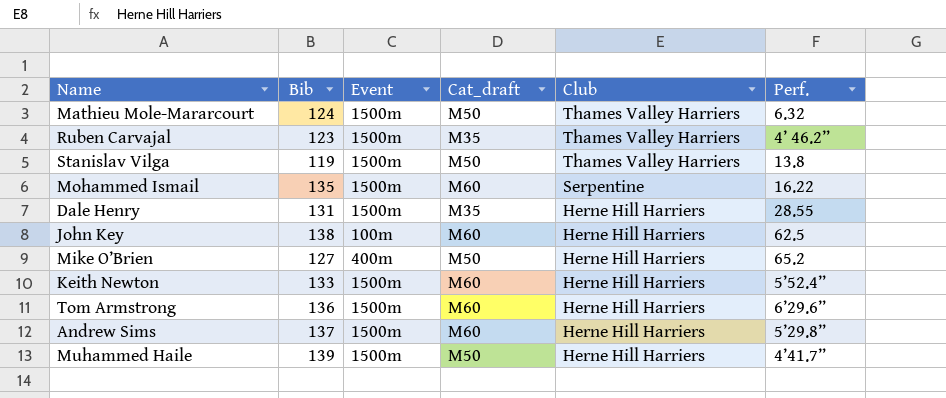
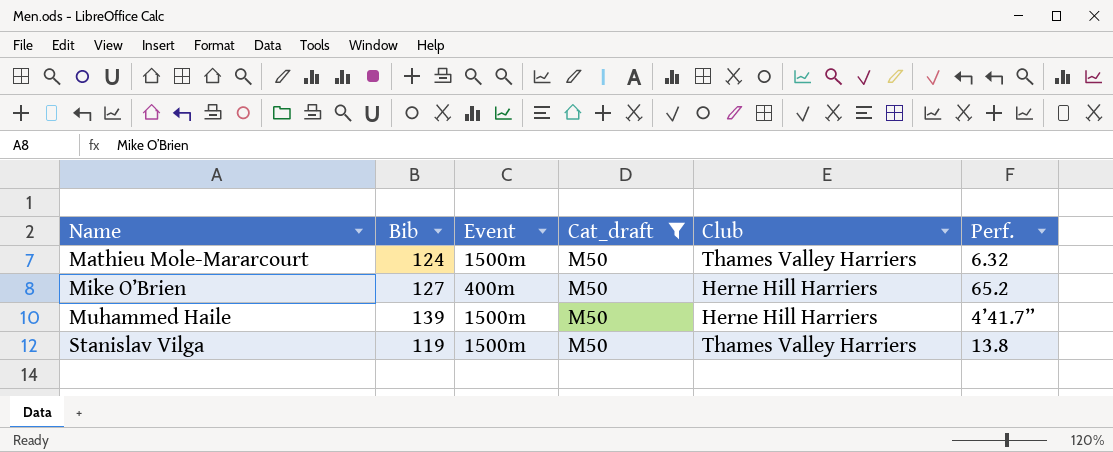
filter: none -> Cat_draft = M50
row order: Club descending -> Name ascending

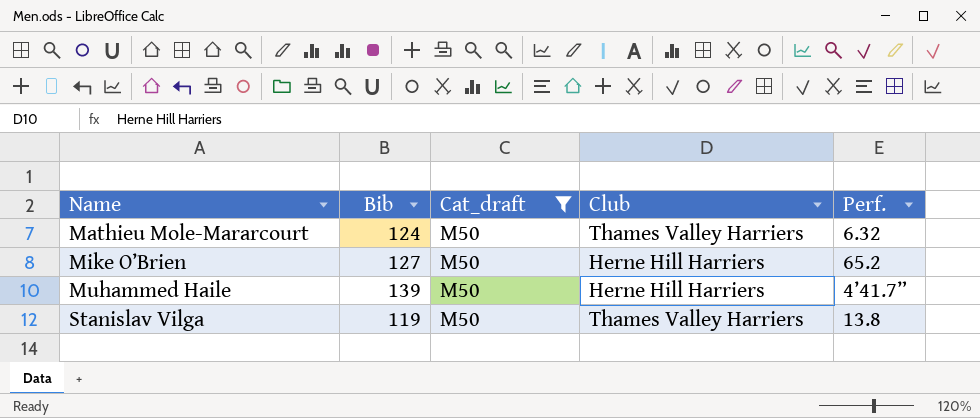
column Event | position: 3 -> none

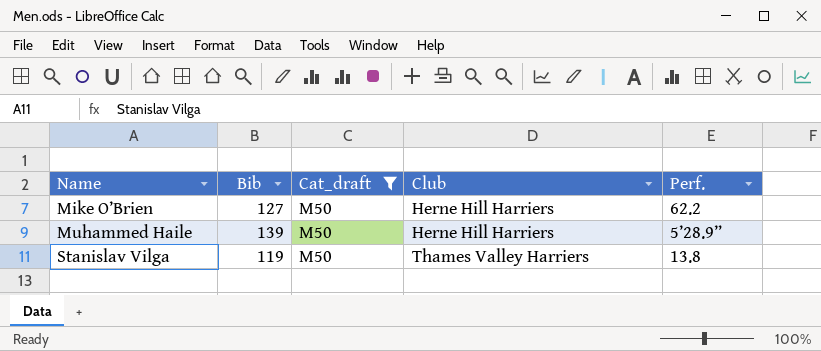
row Mathieu Mole-Mararcourt: 124 | M50 | Thames Valley Harriers | 6.32 -> none
Mike O’Brien | Perf.: 65.2 -> 62.2
Muhammed Haile | Perf.: 4’41.7” -> 5’28.9”

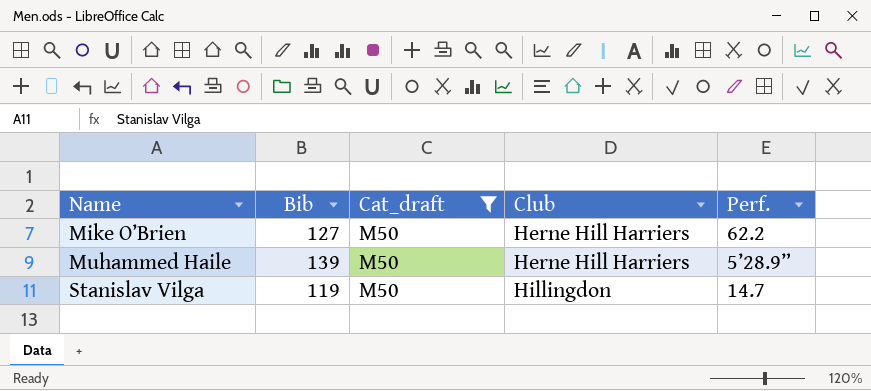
Stanislav Vilga | Club: Thames Valley Harriers -> Hillingdon
Stanislav Vilga | Perf.: 13.8 -> 14.7

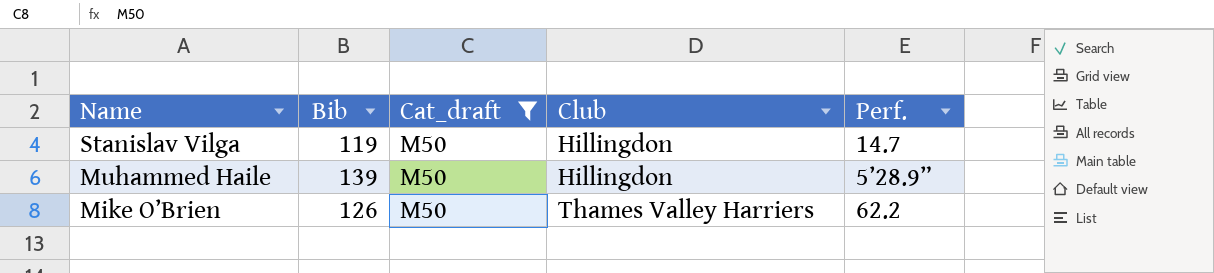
row order: Name ascending -> Name descending
Muhammed Haile | Club: Herne Hill Harriers -> Hillingdon
Mike O’Brien | Bib: 127 -> 126
Mike O’Brien | Club: Herne Hill Harriers -> Thames Valley Harriers

